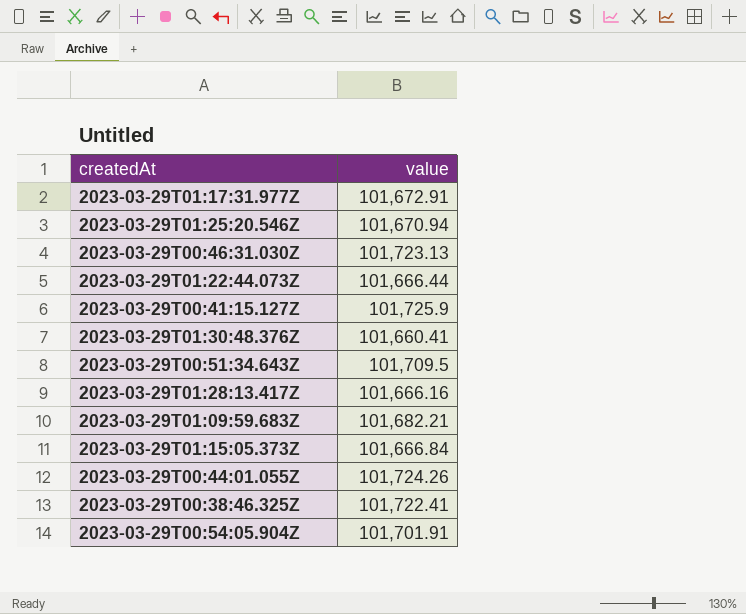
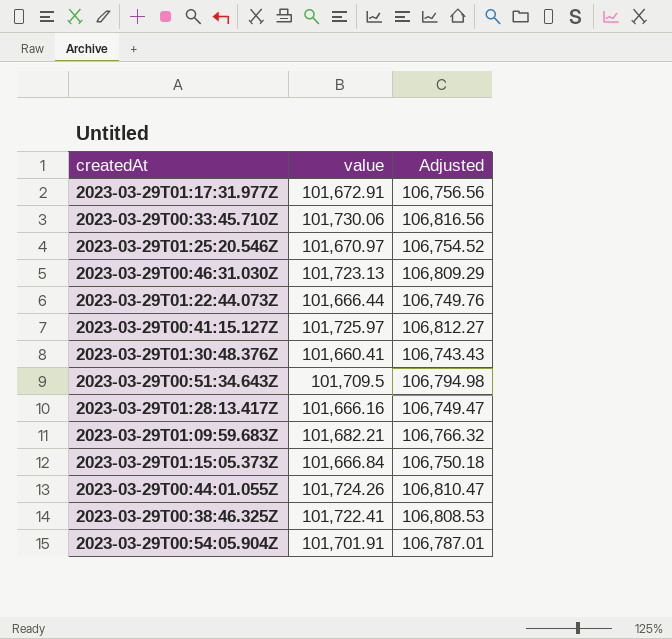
column Adjusted | formula: none -> [value] * 1.05
row 2023-03-29T00:33:45.710Z: none -> 101,730.06 | 106,816.56
2023-03-29T01:25:20.546Z | value: 101,670.94 -> 101,670.97
2023-03-29T00:41:15.127Z | value: 101,725.9 -> 101,725.97

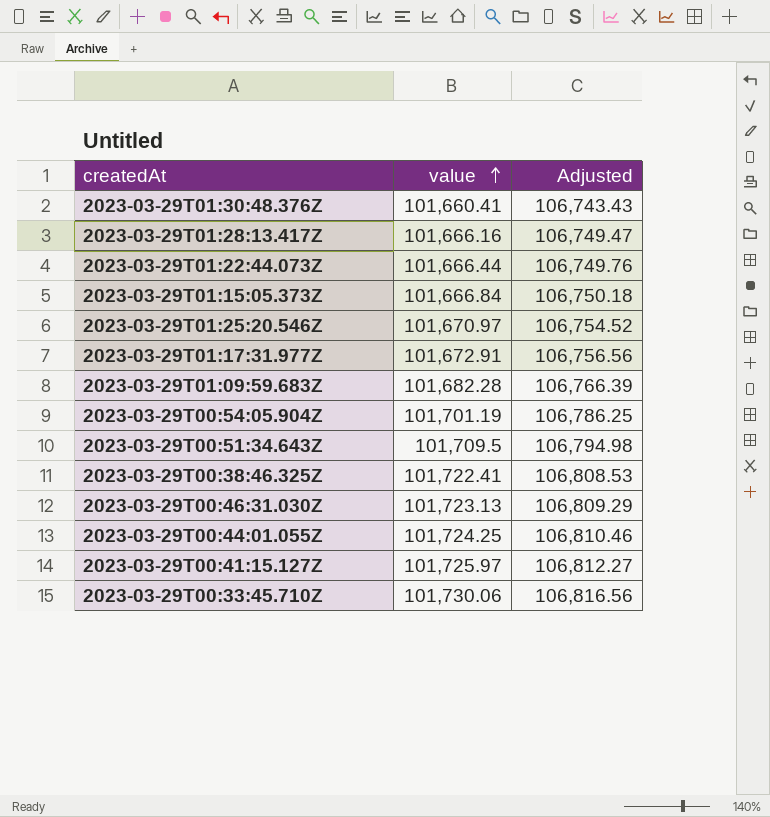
row order: none -> value ascending
2023-03-29T01:09:59.683Z | value: 101,682.21 -> 101,682.28
2023-03-29T01:09:59.683Z | Adjusted: 106,766.32 -> 106,766.39
2023-03-29T00:54:05.904Z | value: 101,701.91 -> 101,701.19
2023-03-29T00:54:05.904Z | Adjusted: 106,787.01 -> 106,786.25
2023-03-29T00:44:01.055Z | value: 101,724.26 -> 101,724.25
2023-03-29T00:44:01.055Z | Adjusted: 106,810.47 -> 106,810.46

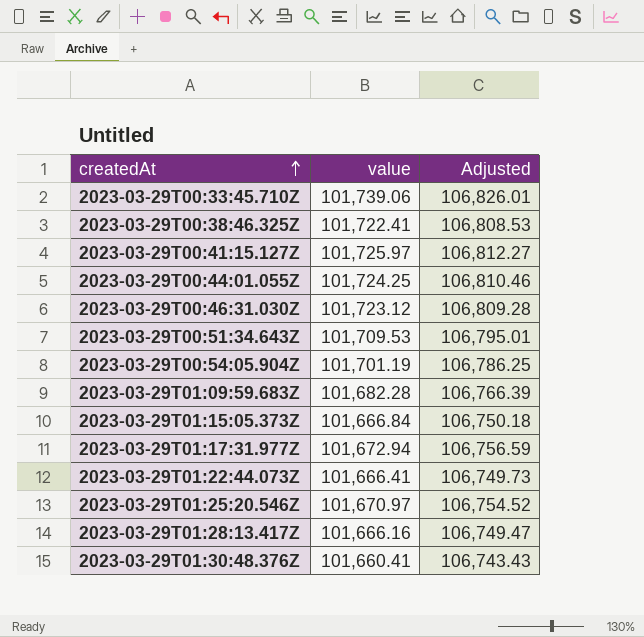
row order: value ascending -> createdAt ascending
2023-03-29T00:33:45.710Z | value: 101,730.06 -> 101,739.06
2023-03-29T00:33:45.710Z | Adjusted: 106,816.56 -> 106,826.01
2023-03-29T00:46:31.030Z | value: 101,723.13 -> 101,723.12
2023-03-29T00:46:31.030Z | Adjusted: 106,809.29 -> 106,809.28
2023-03-29T00:51:34.643Z | value: 101,709.5 -> 101,709.53
2023-03-29T00:51:34.643Z | Adjusted: 106,794.98 -> 106,795.01
2023-03-29T01:17:31.977Z | value: 101,672.91 -> 101,672.94
2023-03-29T01:17:31.977Z | Adjusted: 106,756.56 -> 106,756.59
2023-03-29T01:22:44.073Z | value: 101,666.44 -> 101,666.41
2023-03-29T01:22:44.073Z | Adjusted: 106,749.76 -> 106,749.73

